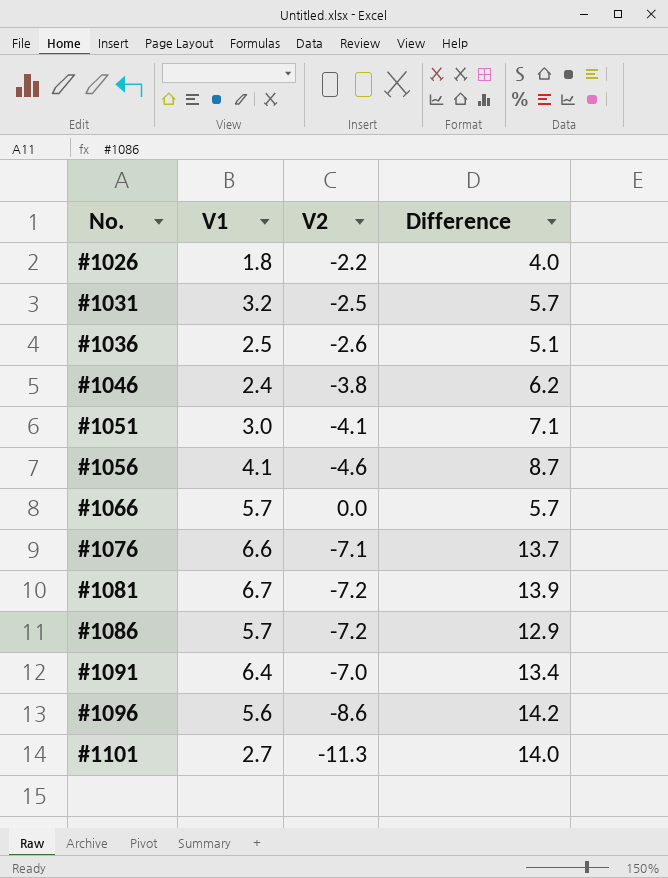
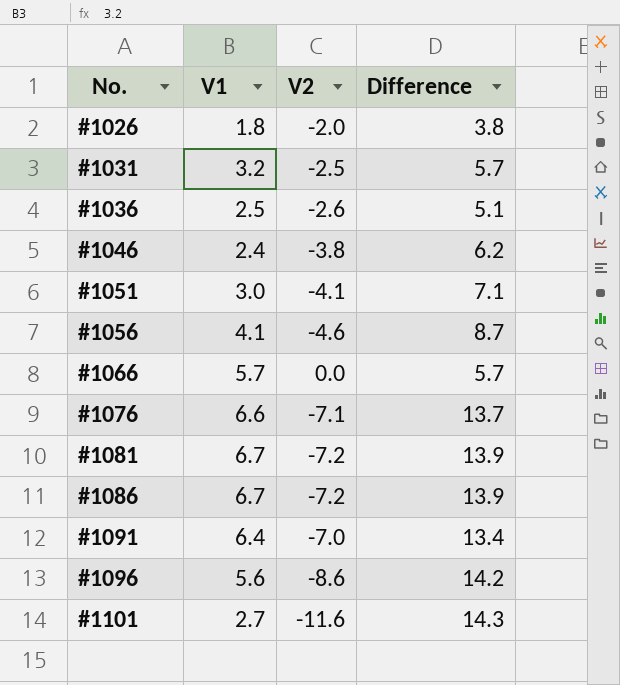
#1026 | V2: -2.2 -> -2.0
#1026 | Difference: 4.0 -> 3.8
#1086 | V1: 5.7 -> 6.7
#1086 | Difference: 12.9 -> 13.9
#1101 | V2: -11.3 -> -11.6
#1101 | Difference: 14.0 -> 14.3

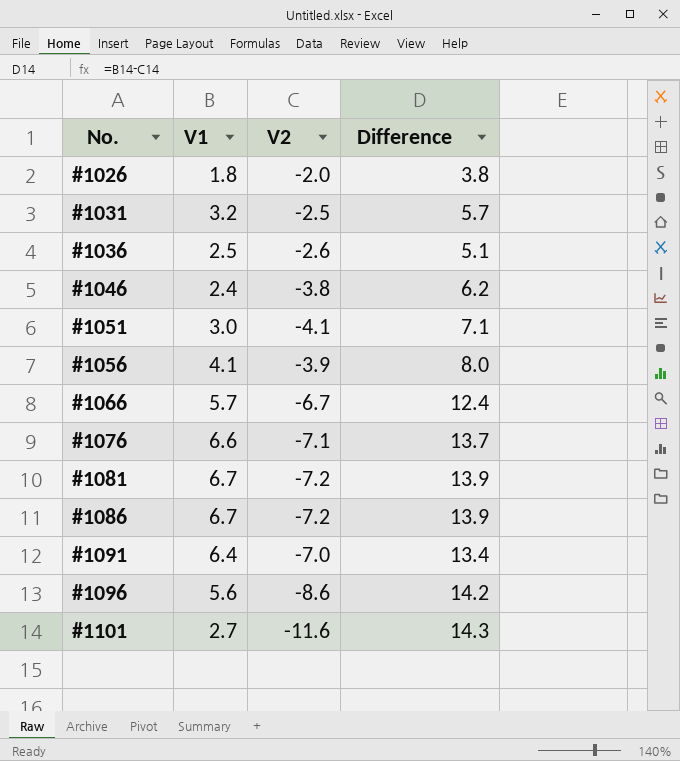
#1056 | V2: -4.6 -> -3.9
#1056 | Difference: 8.7 -> 8.0
#1066 | V2: 0.0 -> -6.7
#1066 | Difference: 5.7 -> 12.4

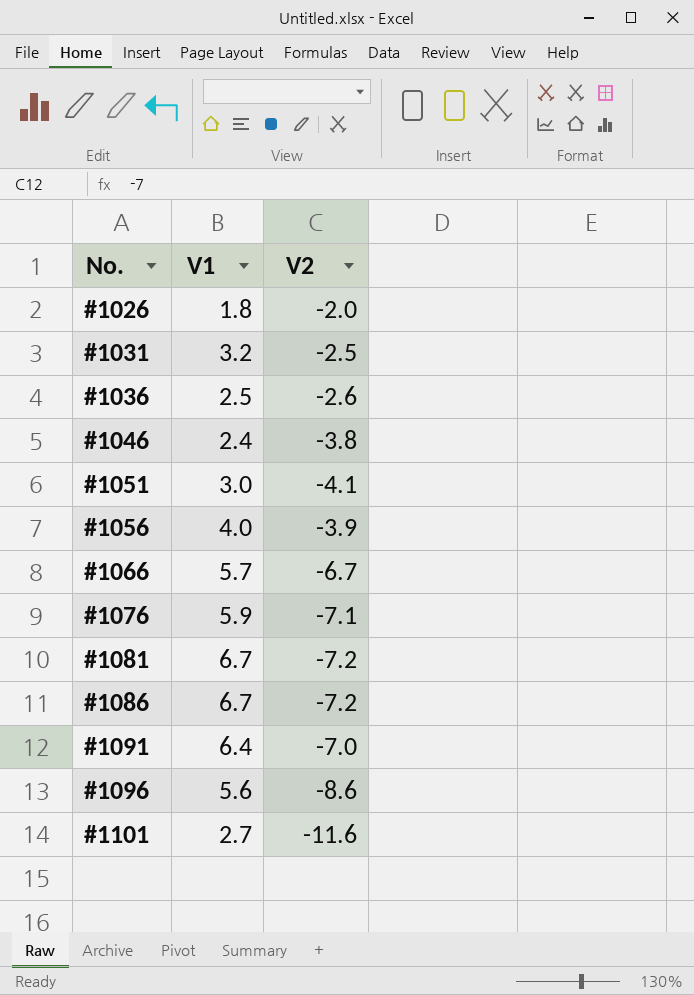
column Difference | formula: [V1] - [V2] -> none
#1056 | V1: 4.1 -> 4.0
#1076 | V1: 6.6 -> 5.9

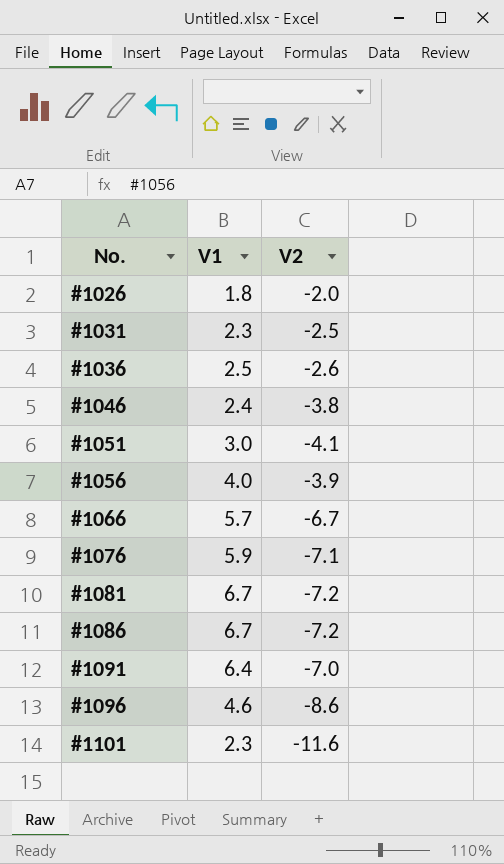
#1031 | V1: 3.2 -> 2.3
#1096 | V1: 5.6 -> 4.6
#1101 | V1: 2.7 -> 2.3

